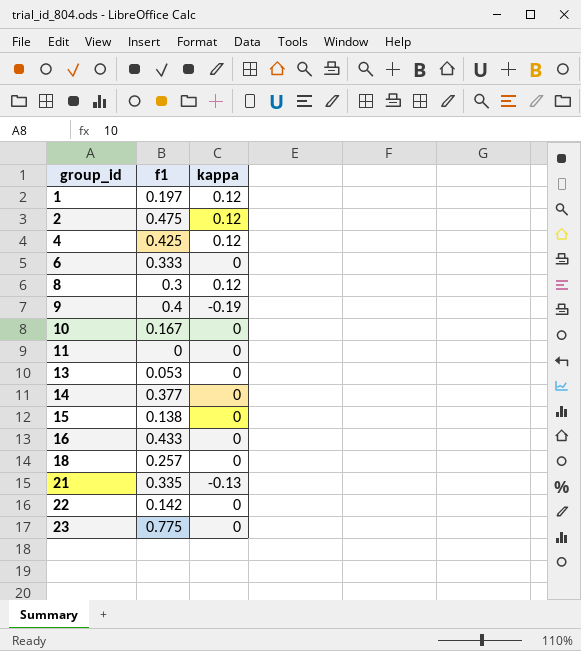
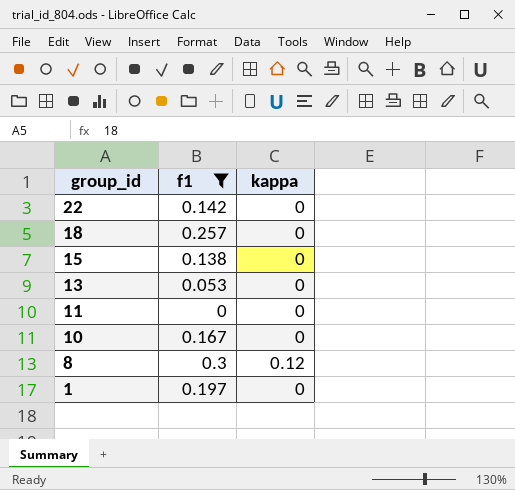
filter: none -> f1 <= 0.3
row order: group_id ascending -> group_id descending
1 | kappa: 0.12 -> 0

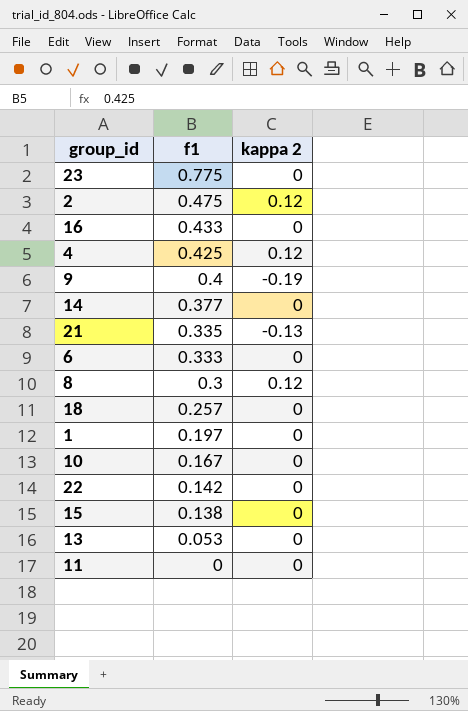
filter: f1 <= 0.3 -> none
row order: group_id descending -> f1 descending
column name: kappa -> kappa 2

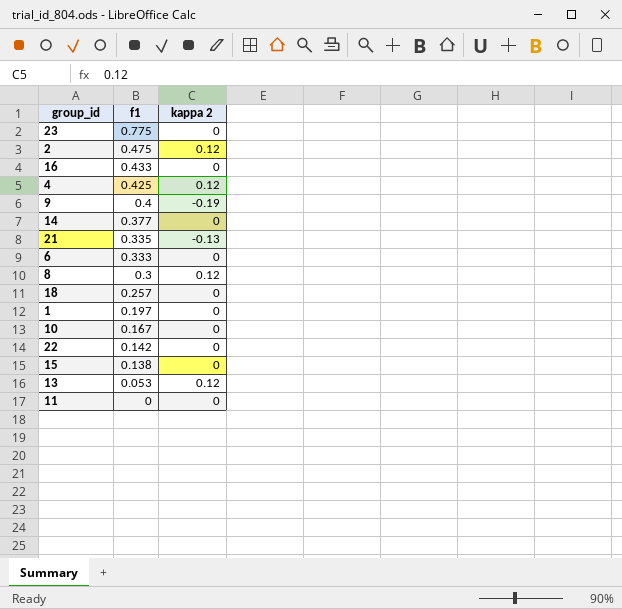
13 | kappa 2: 0 -> 0.12

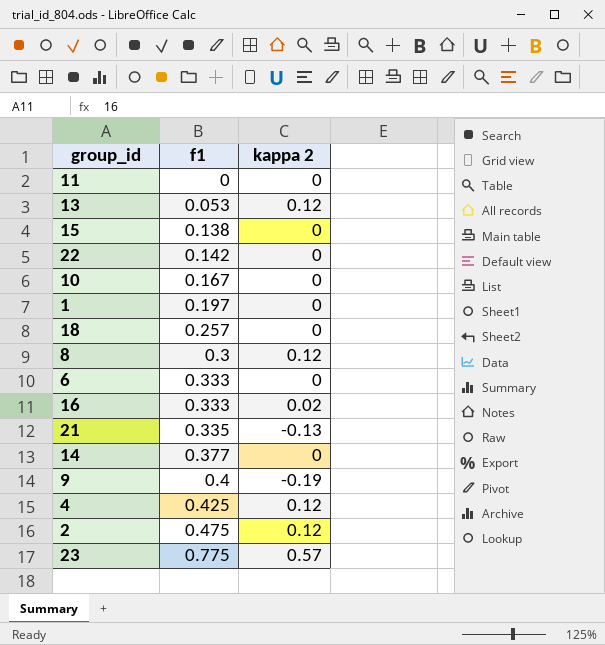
row order: f1 descending -> f1 ascending
16 | f1: 0.433 -> 0.333
16 | kappa 2: 0 -> 0.02
23 | kappa 2: 0 -> 0.57

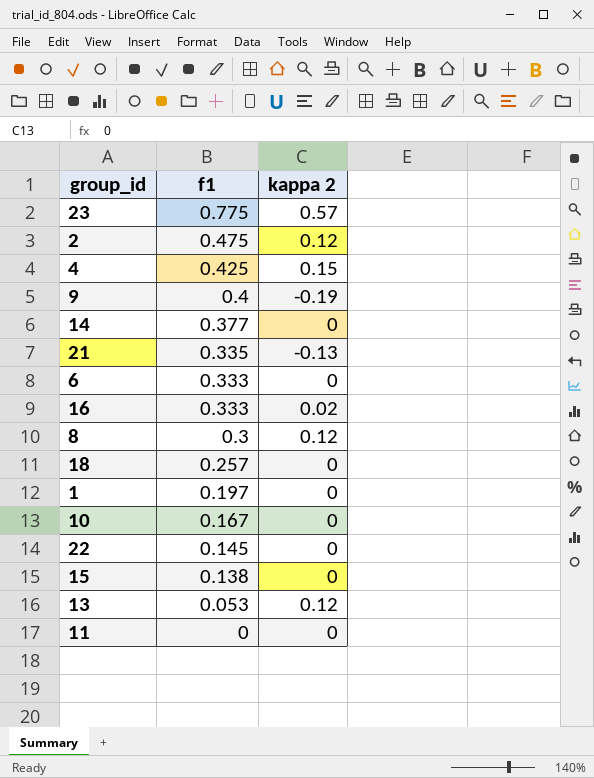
row order: f1 ascending -> f1 descending
4 | kappa 2: 0.12 -> 0.15
22 | f1: 0.142 -> 0.145

